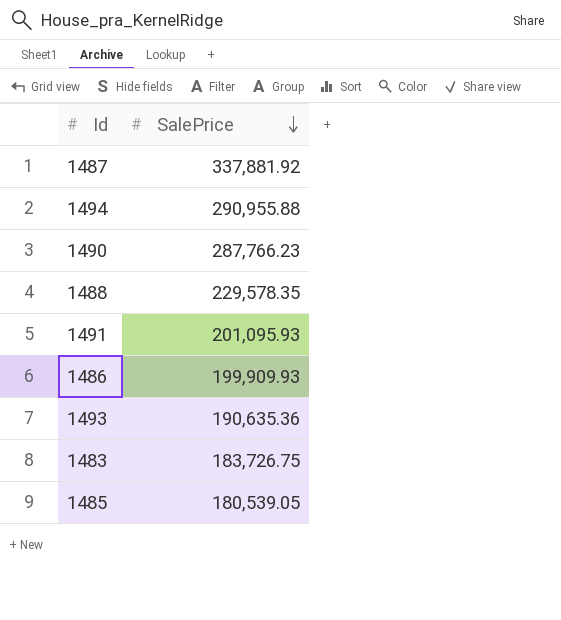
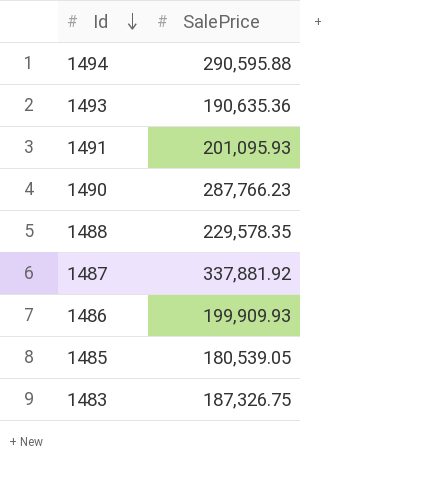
row order: SalePrice descending -> Id descending
1494 | SalePrice: 290,955.88 -> 290,595.88
1483 | SalePrice: 183,726.75 -> 187,326.75

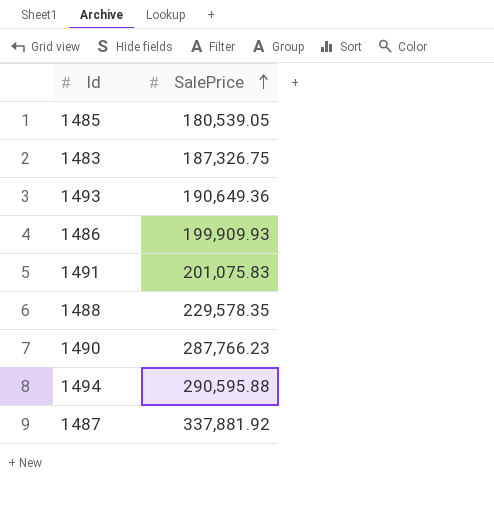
row order: Id descending -> SalePrice ascending
1493 | SalePrice: 190,635.36 -> 190,649.36
1491 | SalePrice: 201,095.93 -> 201,075.83

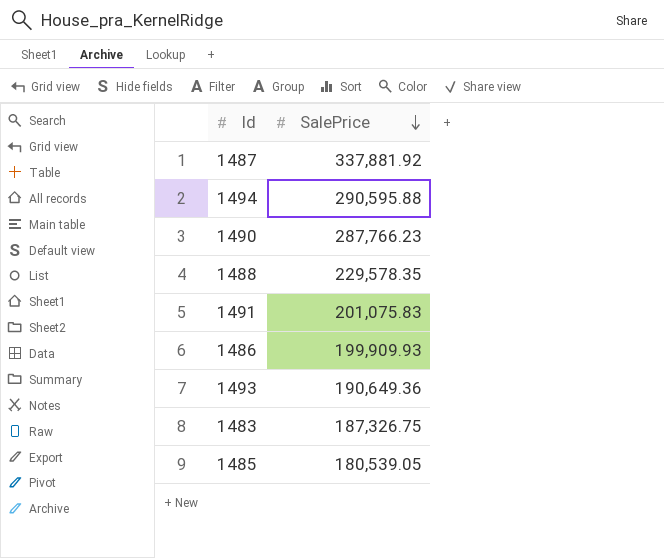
row order: SalePrice ascending -> SalePrice descending

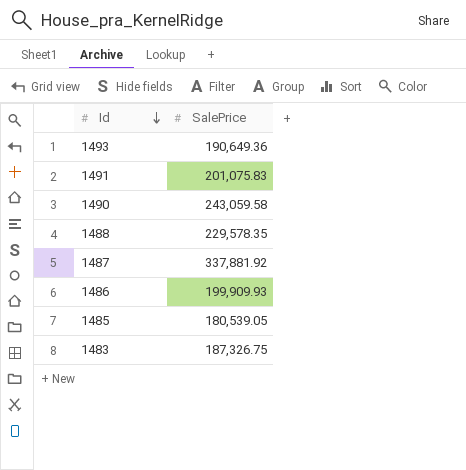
row order: SalePrice descending -> Id descending
row 1494: 290,595.88 -> none
1490 | SalePrice: 287,766.23 -> 243,059.58

